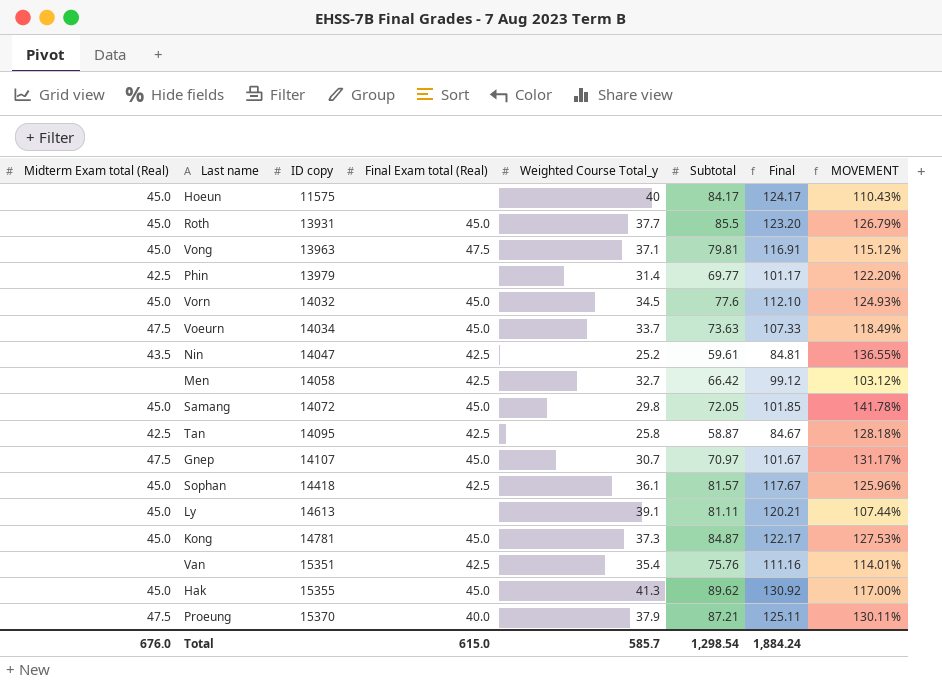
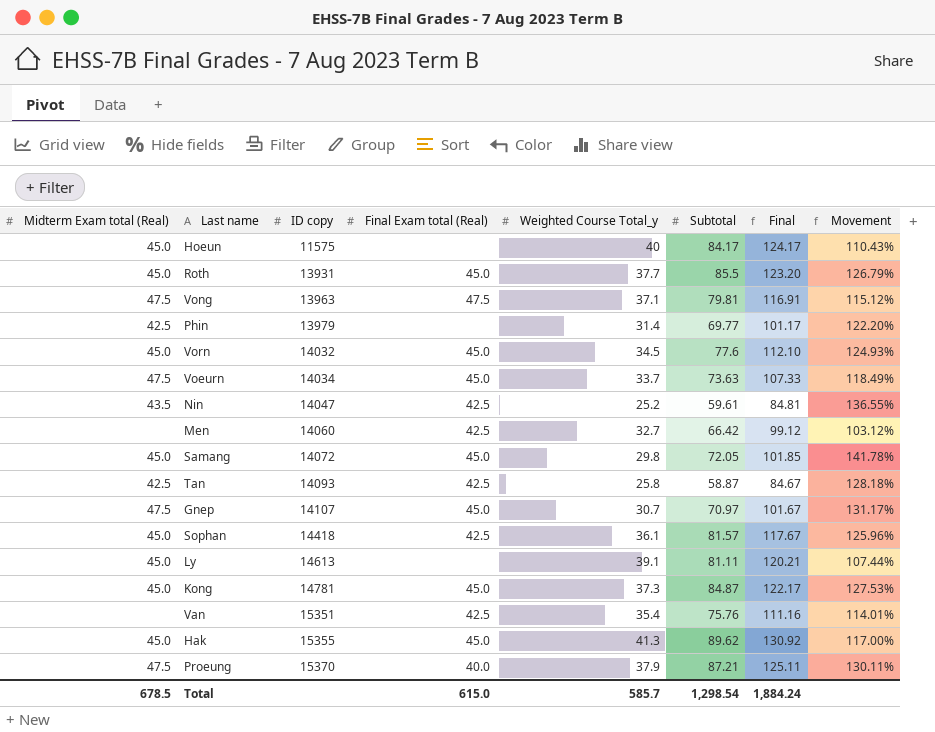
column name: MOVEMENT -> Movement
Vong | Midterm Exam total (Real): 45.0 -> 47.5
Men | ID copy: 14058 -> 14060
Tan | ID copy: 14095 -> 14093
Total | Midterm Exam total (Real): 676.0 -> 678.5

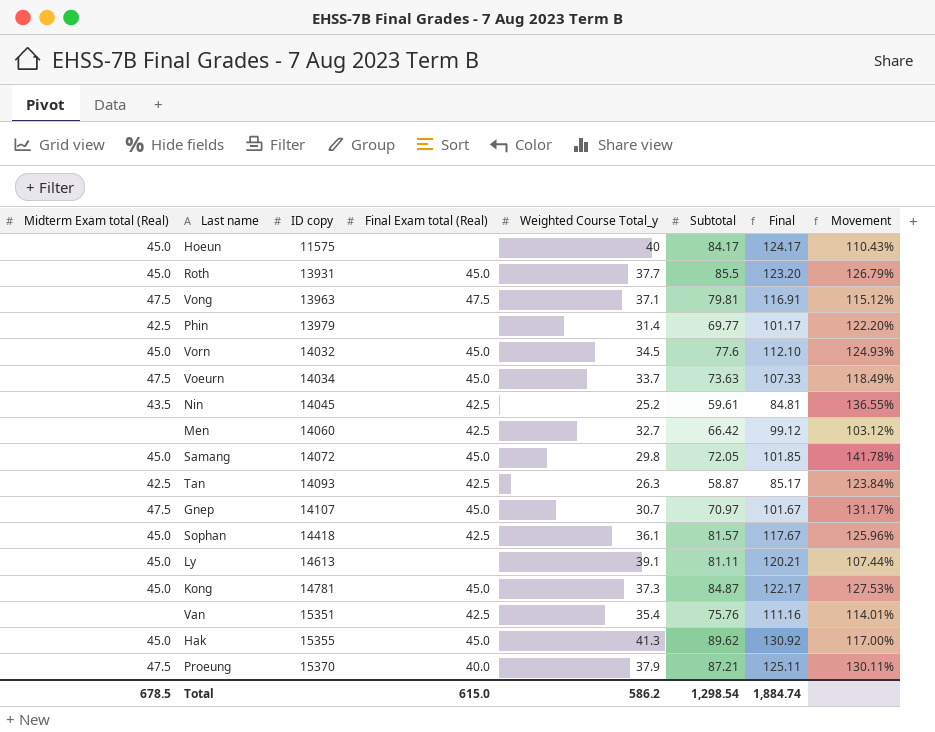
Nin | ID copy: 14047 -> 14045
Tan | Weighted Course Total_y: 25.8 -> 26.3
Tan | Final: 84.67 -> 85.17
Tan | Movement: 128.18% -> 123.84%
Total | Weighted Course Total_y: 585.7 -> 586.2
Total | Final: 1,884.24 -> 1,884.74

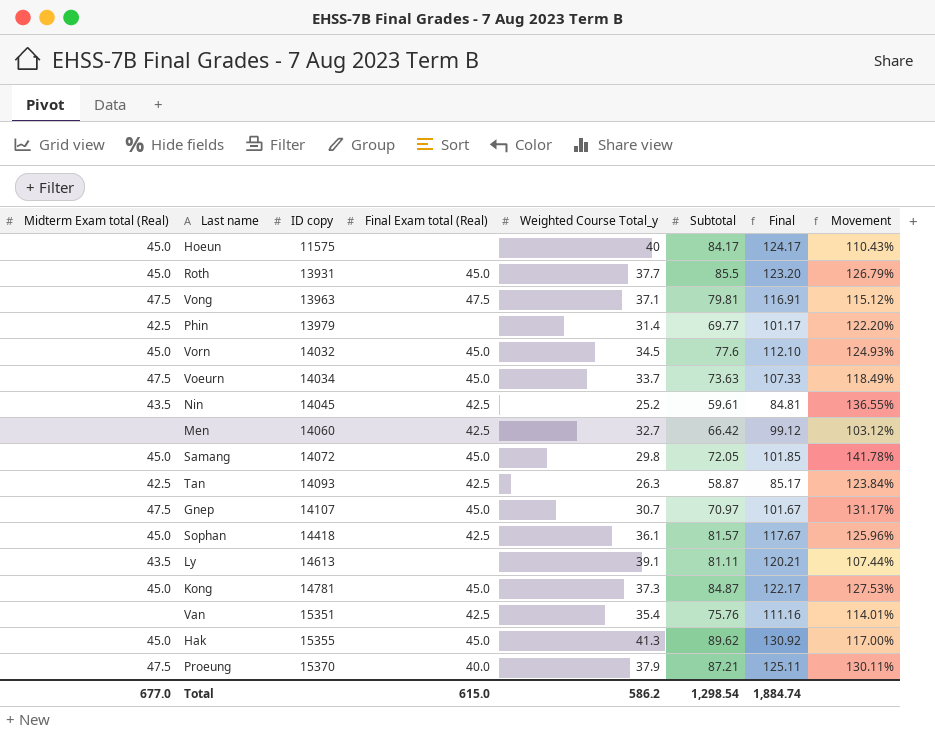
Ly | Midterm Exam total (Real): 45.0 -> 43.5
Total | Midterm Exam total (Real): 678.5 -> 677.0

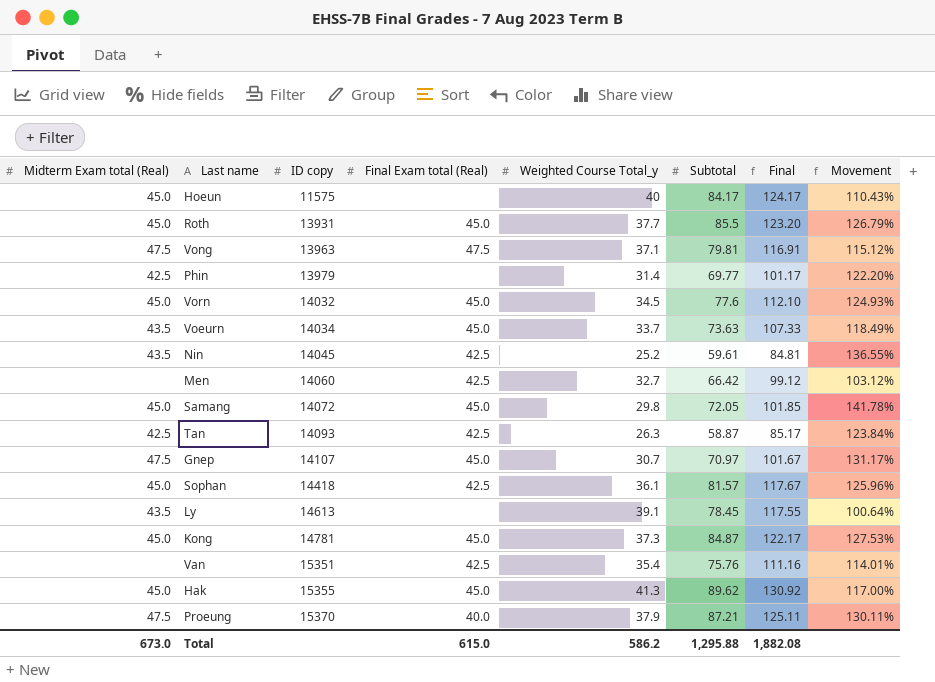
Voeurn | Midterm Exam total (Real): 47.5 -> 43.5
Ly | Subtotal: 81.11 -> 78.45
Ly | Final: 120.21 -> 117.55
Ly | Movement: 107.44% -> 100.64%
Total | Midterm Exam total (Real): 677.0 -> 673.0
Total | Subtotal: 1,298.54 -> 1,295.88
Total | Final: 1,884.74 -> 1,882.08

